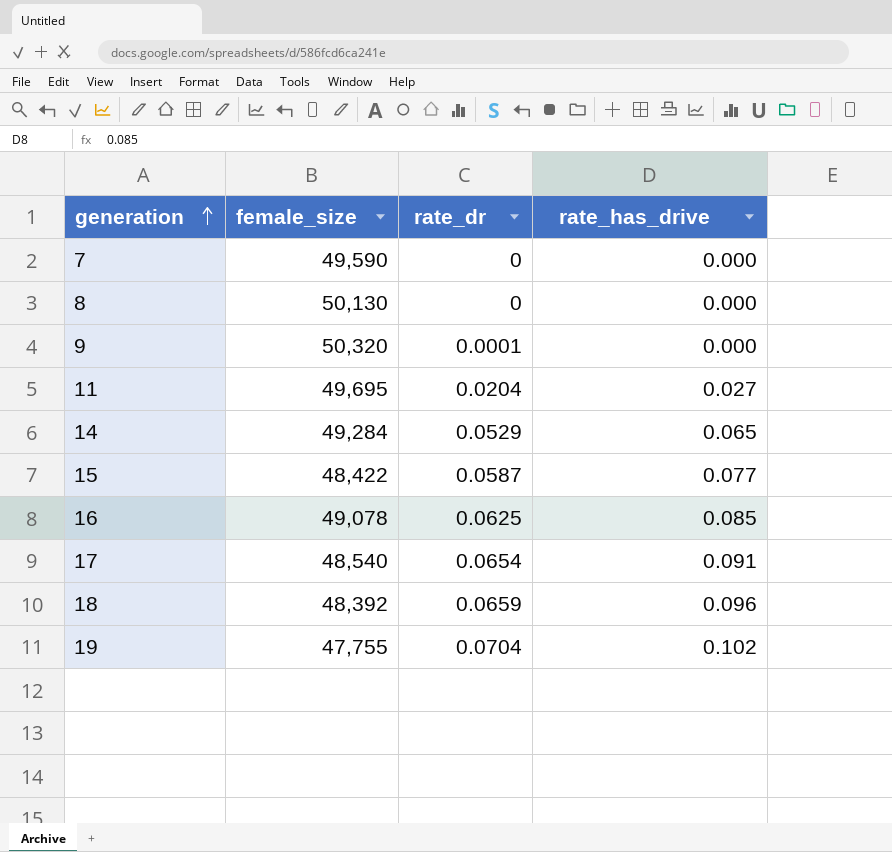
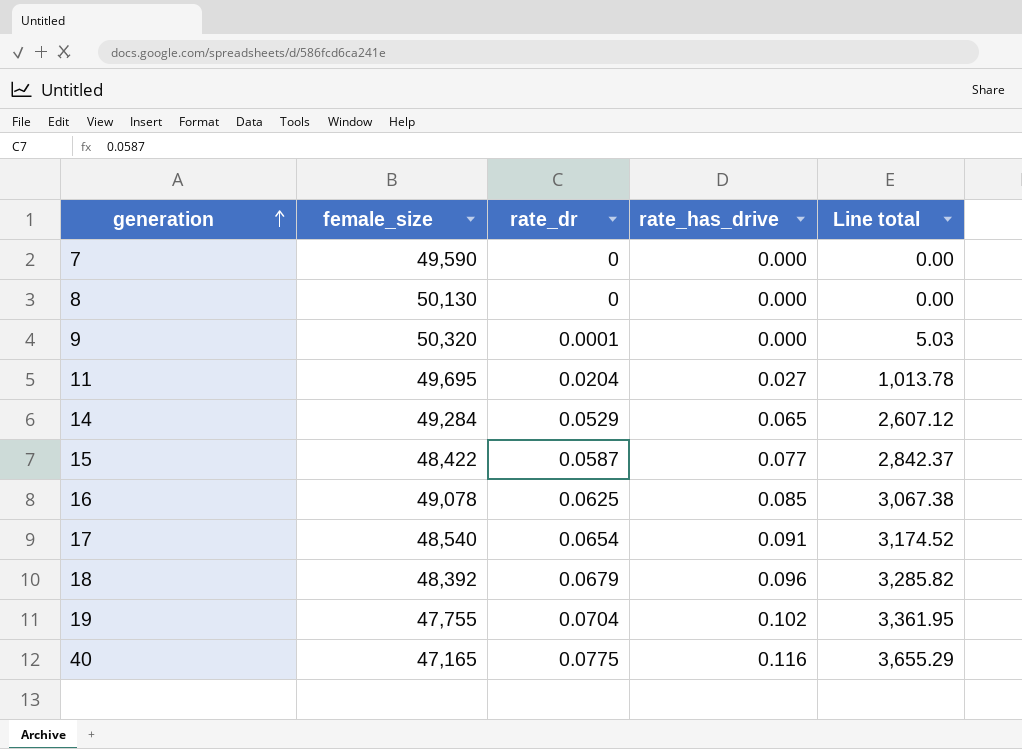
column Line total | formula: none -> [female_size] * [rate_dr]
18 | rate_dr: 0.0659 -> 0.0679
row 40: none -> 47,165 | 0.0775 | 0.116 | 3,655.29

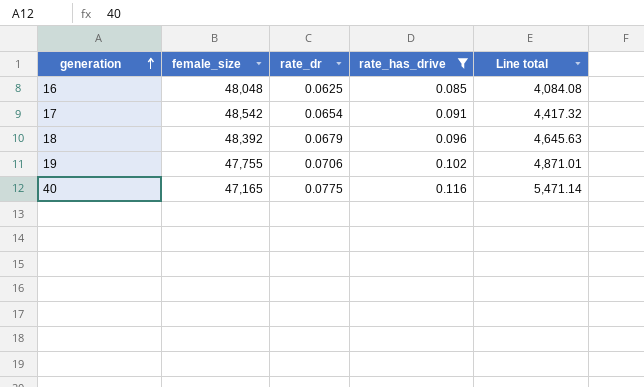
filter: none -> rate_has_drive >= 0.085
column Line total | formula: [female_size] * [rate_dr] -> [female_size] * [rate_has_drive]
16 | female_size: 49,078 -> 48,048
17 | female_size: 48,540 -> 48,542
19 | rate_dr: 0.0704 -> 0.0706

